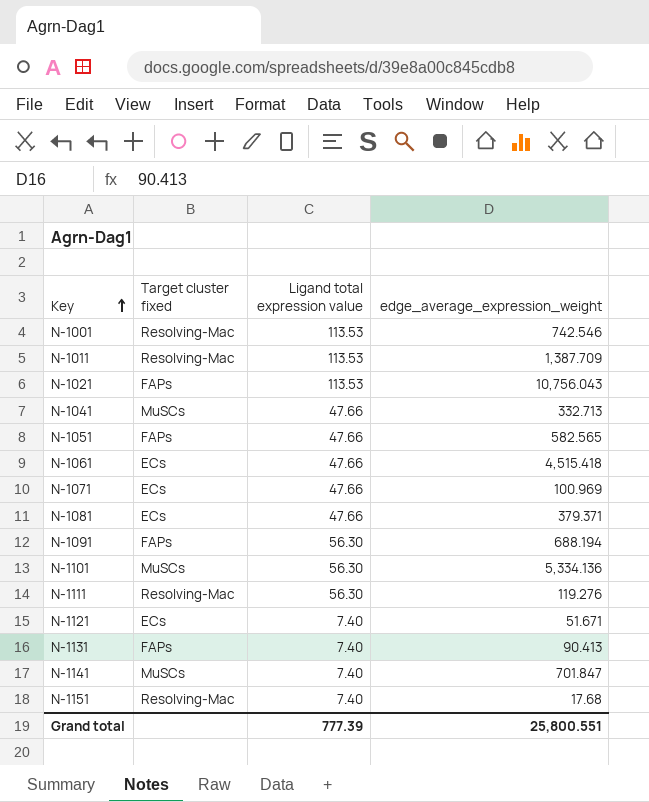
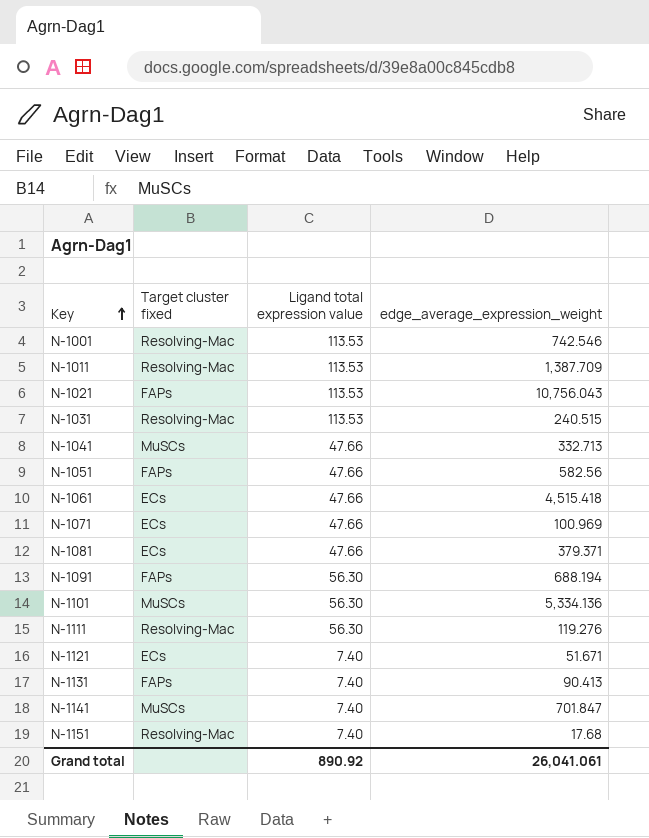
row N-1031: none -> Resolving-Mac | 113.53 | 240.515
N-1051 | edge_average_expression_weight: 582.565 -> 582.56
Grand total | Ligand total expression value: 777.39 -> 890.92
Grand total | edge_average_expression_weight: 25,800.551 -> 26,041.061

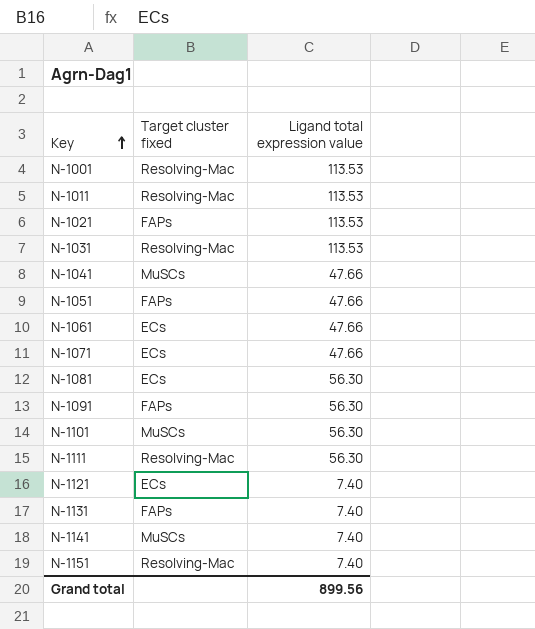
column edge_average_expression_weight | position: 4 -> none
N-1081 | Ligand total expression value: 47.66 -> 56.30
Grand total | Ligand total expression value: 890.92 -> 899.56

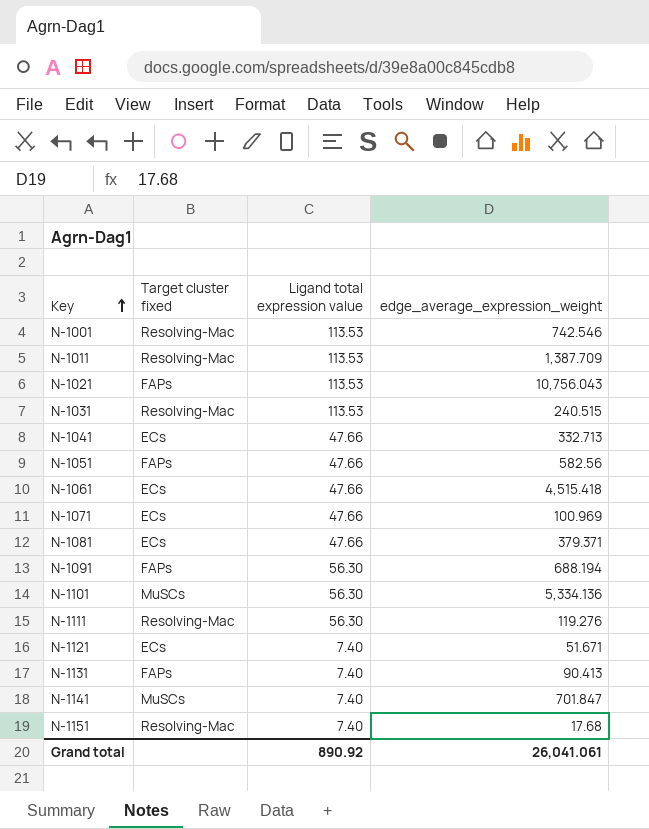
column edge_average_expression_weight | position: none -> 4
N-1041 | Target cluster fixed: MuSCs -> ECs
N-1081 | Ligand total expression value: 56.30 -> 47.66
Grand total | Ligand total expression value: 899.56 -> 890.92

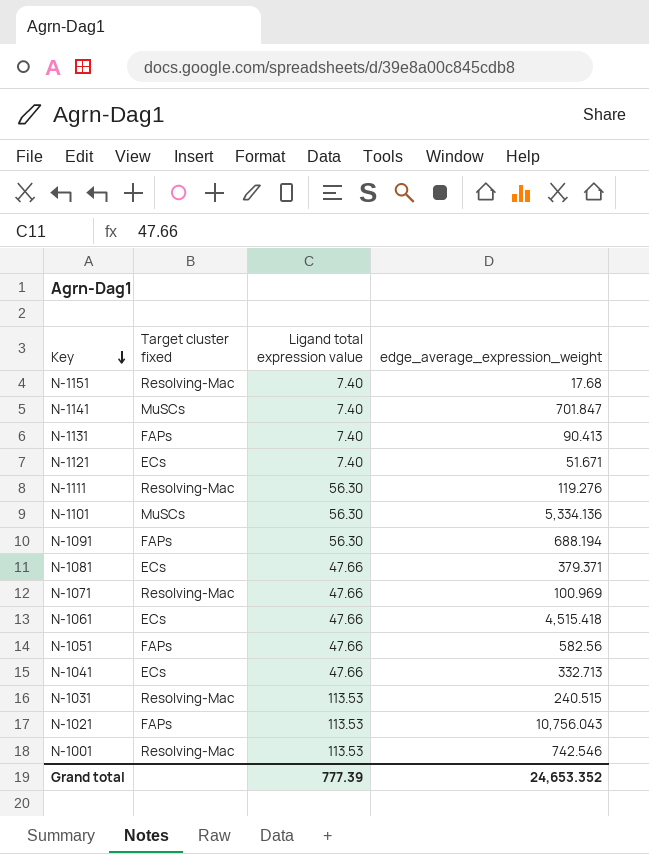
row order: Key ascending -> Key descending
row N-1011: Resolving-Mac | 113.53 | 1,387.709 -> none
N-1071 | Target cluster fixed: ECs -> Resolving-Mac
Grand total | Ligand total expression value: 890.92 -> 777.39
Grand total | edge_average_expression_weight: 26,041.061 -> 24,653.352

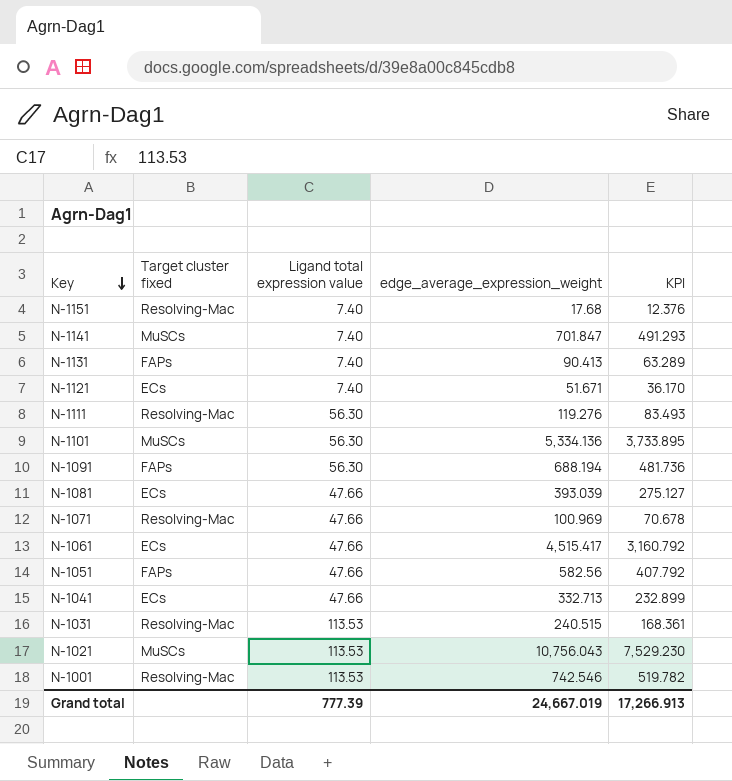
column KPI | formula: none -> [edge_average_expression_weight] * 0.7
N-1081 | edge_average_expression_weight: 379.371 -> 393.039
N-1061 | edge_average_expression_weight: 4,515.418 -> 4,515.417
N-1021 | Target cluster fixed: FAPs -> MuSCs
Grand total | edge_average_expression_weight: 24,653.352 -> 24,667.019

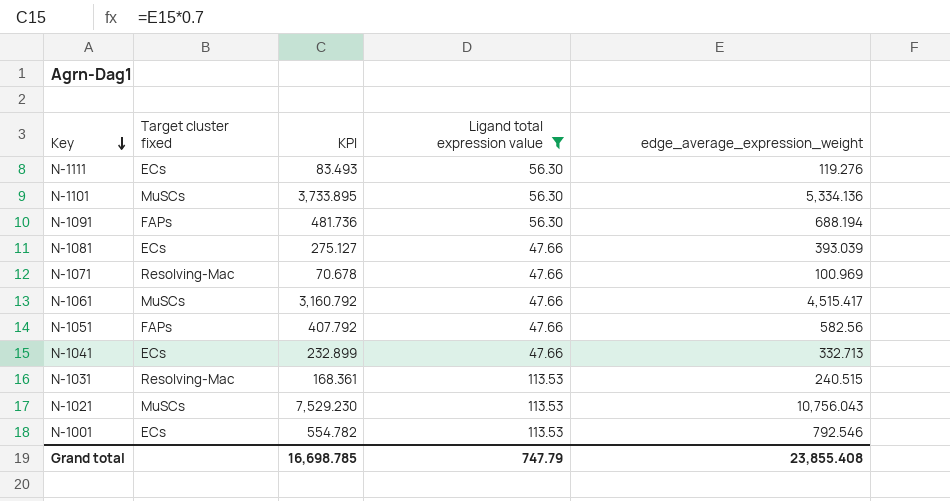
filter: none -> Ligand total expression value != 7.40
column KPI | position: 5 -> 3
N-1111 | Target cluster fixed: Resolving-Mac -> ECs
N-1061 | Target cluster fixed: ECs -> MuSCs
N-1001 | Target cluster fixed: Resolving-Mac -> ECs
N-1001 | KPI: 519.782 -> 554.782
N-1001 | edge_average_expression_weight: 742.546 -> 792.546
Grand total | KPI: 17,266.913 -> 16,698.785
Grand total | Ligand total expression value: 777.39 -> 747.79
Grand total | edge_average_expression_weight: 24,667.019 -> 23,855.408

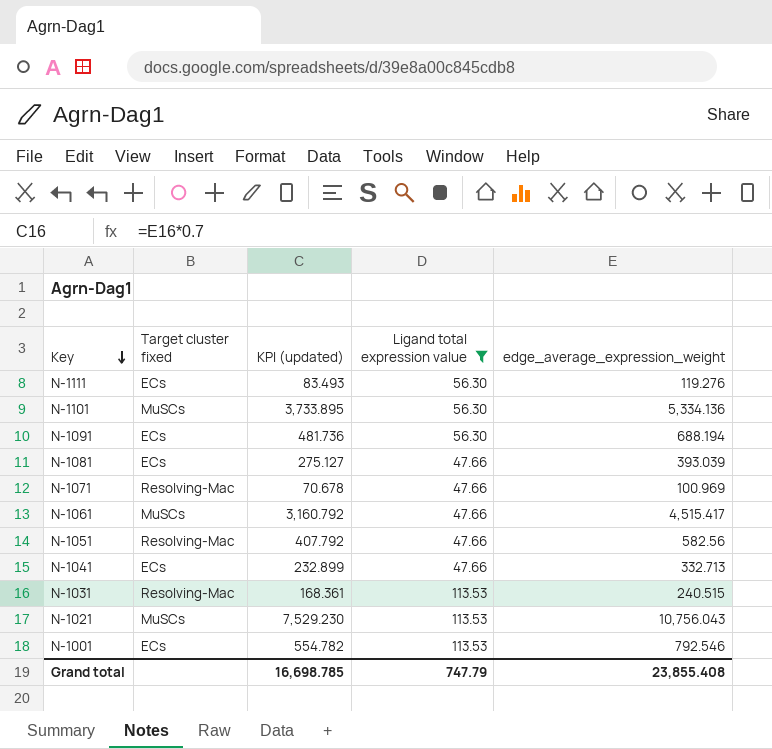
column name: KPI -> KPI (updated)
N-1091 | Target cluster fixed: FAPs -> ECs
N-1051 | Target cluster fixed: FAPs -> Resolving-Mac

